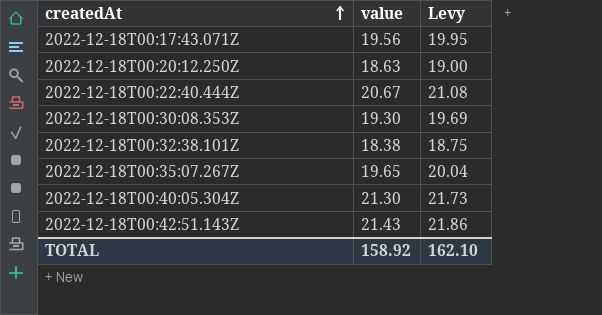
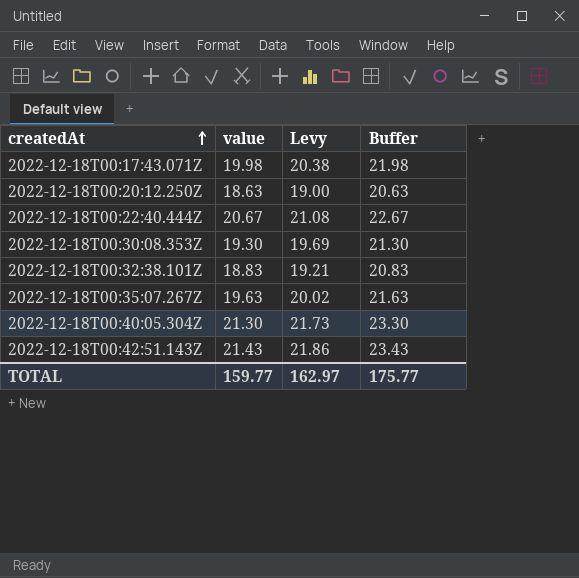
column Buffer | formula: none -> [value] + 2
2022-12-18T00:17:43.071Z | value: 19.56 -> 19.98
2022-12-18T00:17:43.071Z | Levy: 19.95 -> 20.38
2022-12-18T00:32:38.101Z | value: 18.38 -> 18.83
2022-12-18T00:32:38.101Z | Levy: 18.75 -> 19.21
2022-12-18T00:35:07.267Z | value: 19.65 -> 19.63
2022-12-18T00:35:07.267Z | Levy: 20.04 -> 20.02
TOTAL | value: 158.92 -> 159.77
TOTAL | Levy: 162.10 -> 162.97

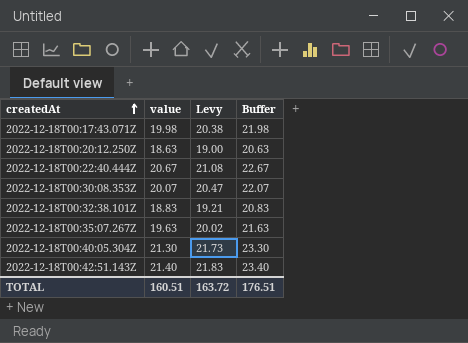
2022-12-18T00:30:08.353Z | value: 19.30 -> 20.07
2022-12-18T00:30:08.353Z | Levy: 19.69 -> 20.47
2022-12-18T00:30:08.353Z | Buffer: 21.30 -> 22.07
2022-12-18T00:42:51.143Z | value: 21.43 -> 21.40
2022-12-18T00:42:51.143Z | Levy: 21.86 -> 21.83
2022-12-18T00:42:51.143Z | Buffer: 23.43 -> 23.40
TOTAL | value: 159.77 -> 160.51
TOTAL | Levy: 162.97 -> 163.72
TOTAL | Buffer: 175.77 -> 176.51

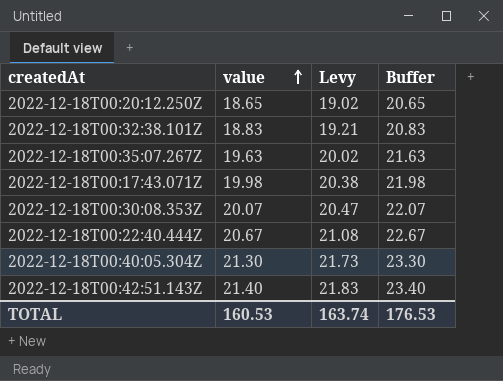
row order: createdAt ascending -> value ascending
2022-12-18T00:20:12.250Z | value: 18.63 -> 18.65
2022-12-18T00:20:12.250Z | Levy: 19.00 -> 19.02
2022-12-18T00:20:12.250Z | Buffer: 20.63 -> 20.65
TOTAL | value: 160.51 -> 160.53
TOTAL | Levy: 163.72 -> 163.74
TOTAL | Buffer: 176.51 -> 176.53

